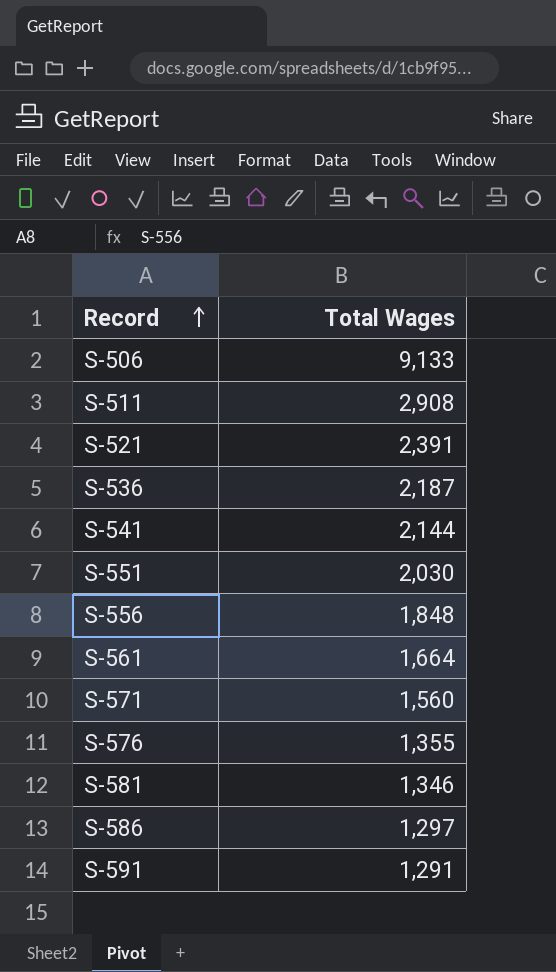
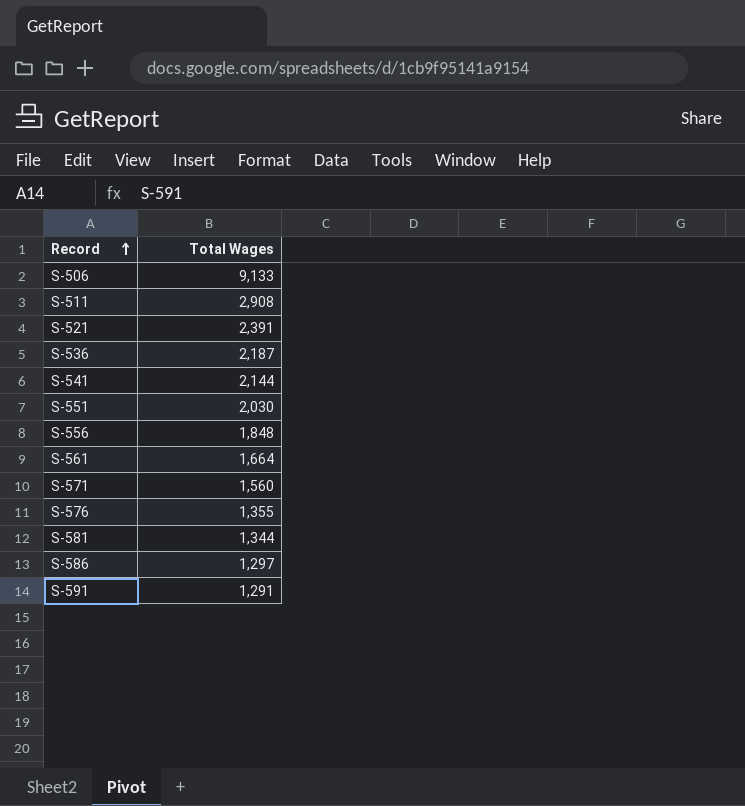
S-581 | Total Wages: 1,346 -> 1,344

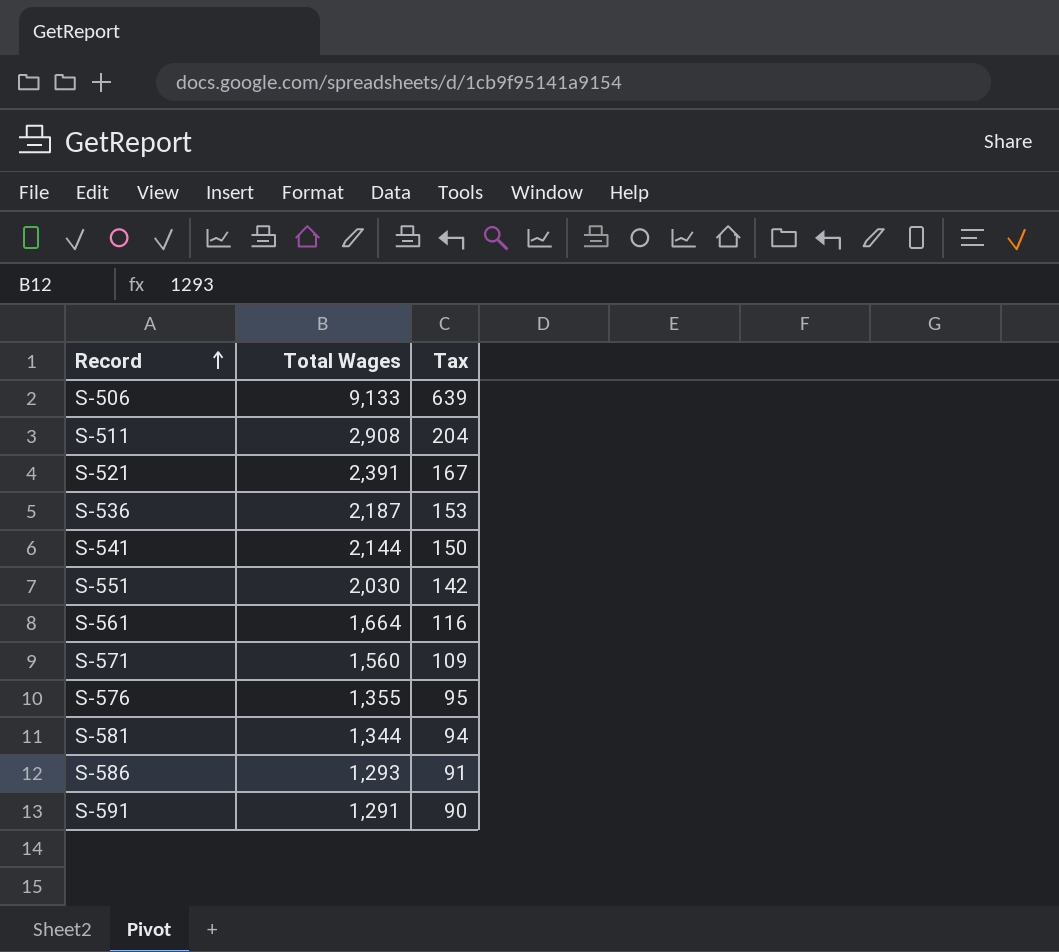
column Tax | formula: none -> [Total Wages] * 0.07
row S-556: 1,848 -> none
S-586 | Total Wages: 1,297 -> 1,293

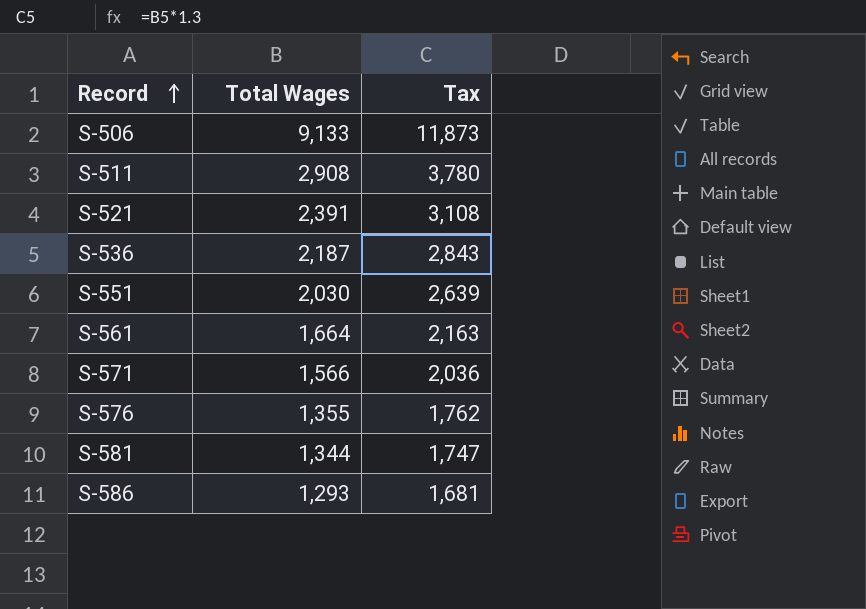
column Tax | formula: [Total Wages] * 0.07 -> [Total Wages] * 1.3
row S-541: 2,144 | 150 -> none
row S-591: 1,291 | 90 -> none
S-571 | Total Wages: 1,560 -> 1,566

